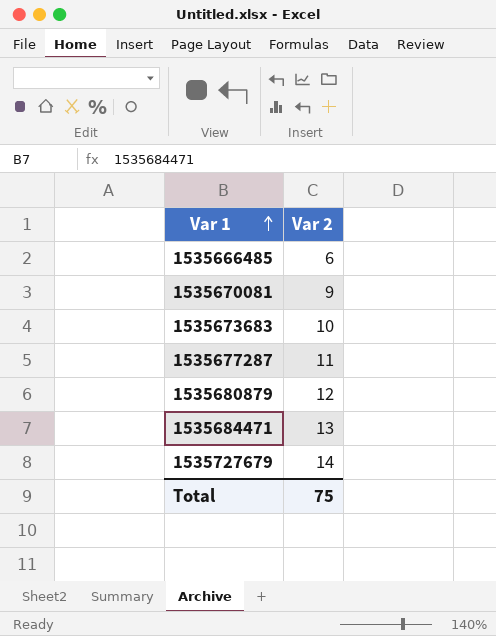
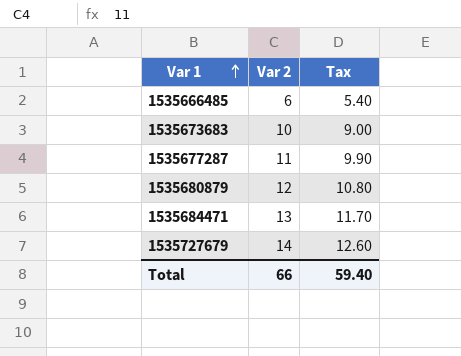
column Tax | formula: none -> [Var 2] * 0.9
row 1535670081: 9 -> none
Total | Var 2: 75 -> 66

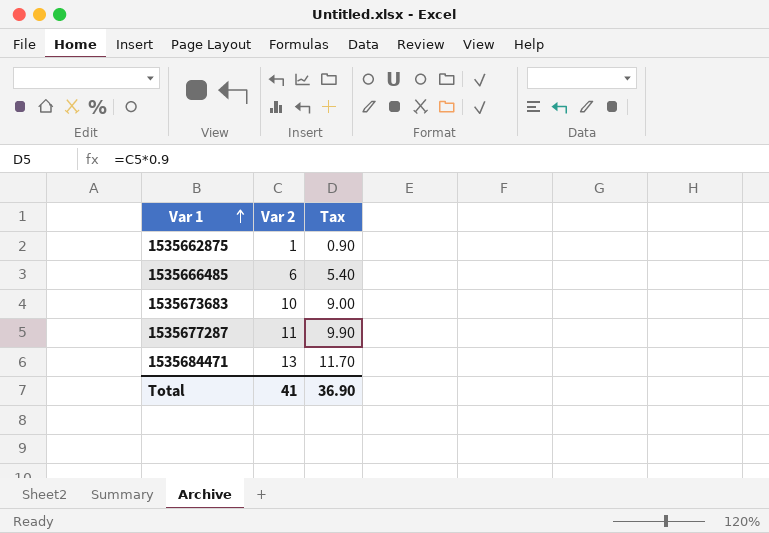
row 1535680879: 12 | 10.80 -> none
row 1535727679: 14 | 12.60 -> none
row 1535662875: none -> 1 | 0.90
Total | Var 2: 66 -> 41
Total | Tax: 59.40 -> 36.90

